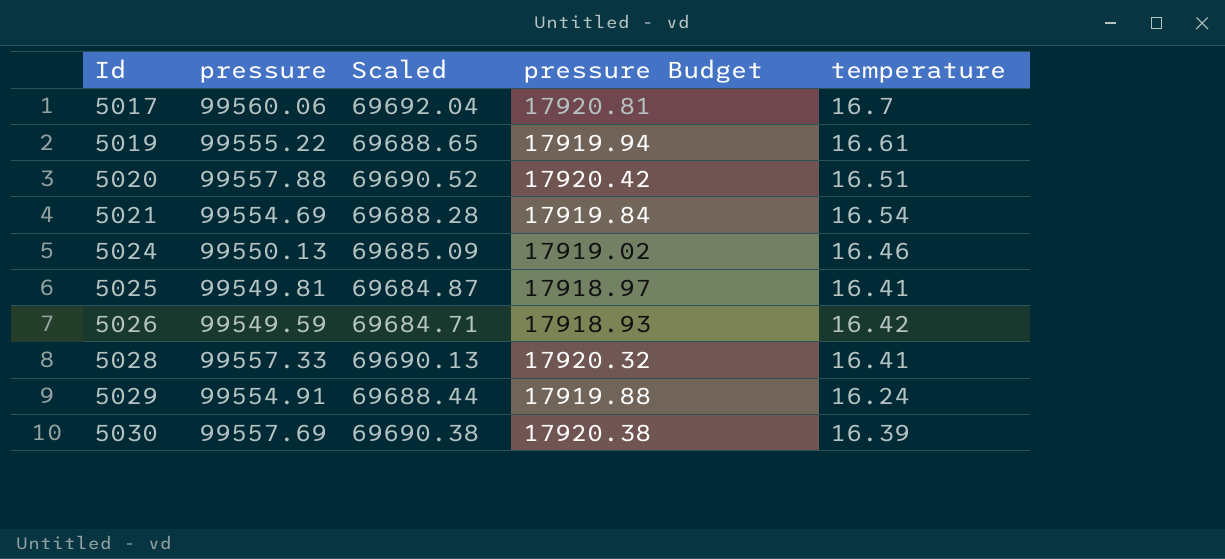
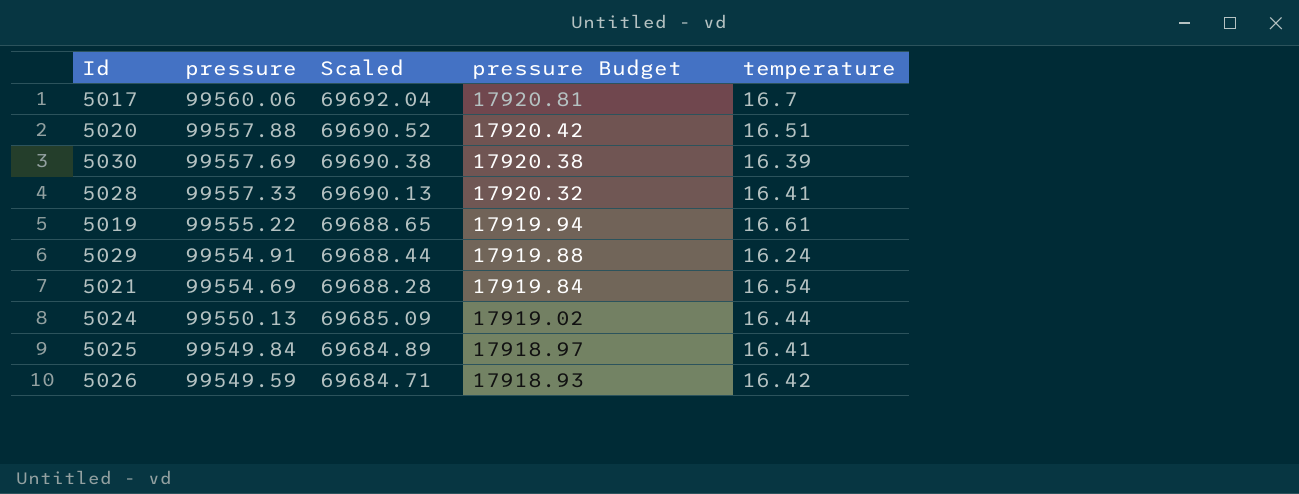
row order: Id ascending -> pressure descending
5024 | temperature: 16.46 -> 16.44
5025 | pressure: 99549.81 -> 99549.84
5025 | Scaled: 69684.87 -> 69684.89

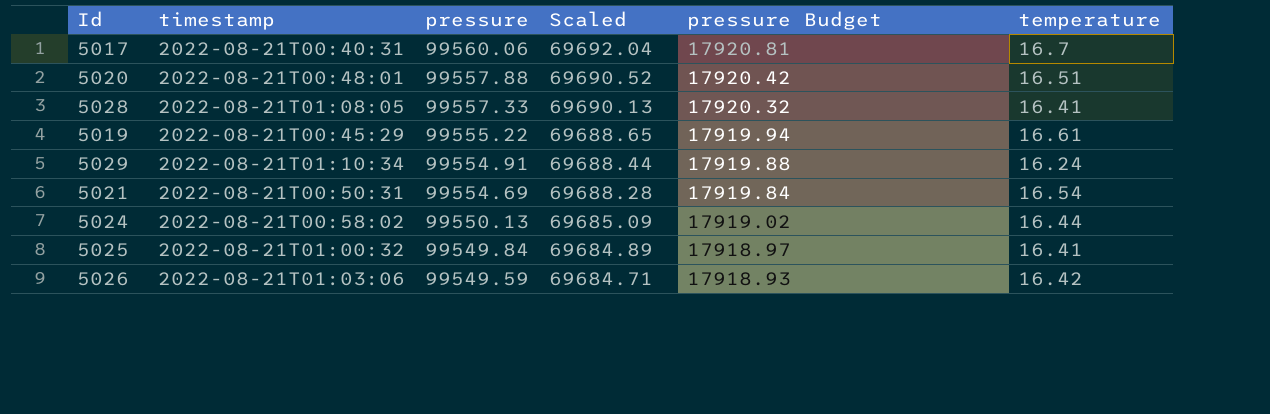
column timestamp | position: none -> 2
row 5030: 99557.69 | 69690.38 | 17920.38 | 16.39 -> none

